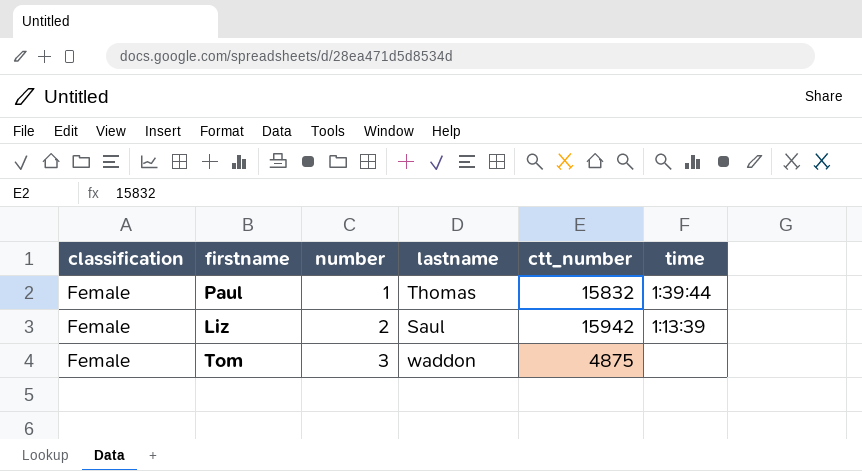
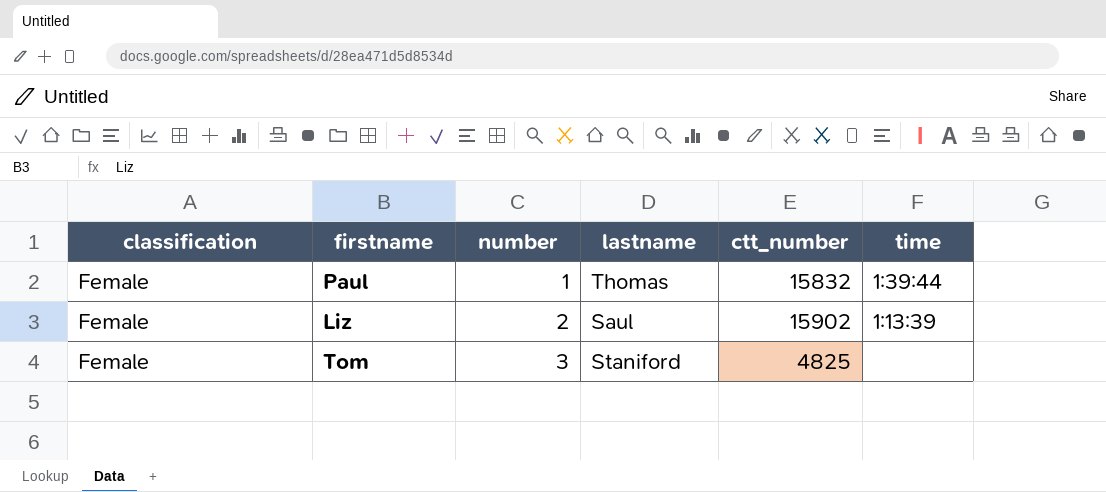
Liz | ctt_number: 15942 -> 15902
Tom | lastname: waddon -> Staniford
Tom | ctt_number: 4875 -> 4825

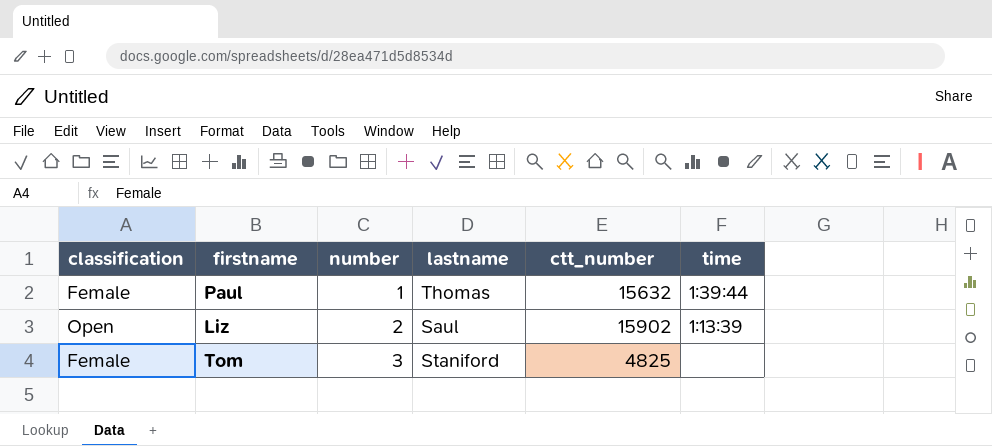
Paul | ctt_number: 15832 -> 15632
Liz | classification: Female -> Open

